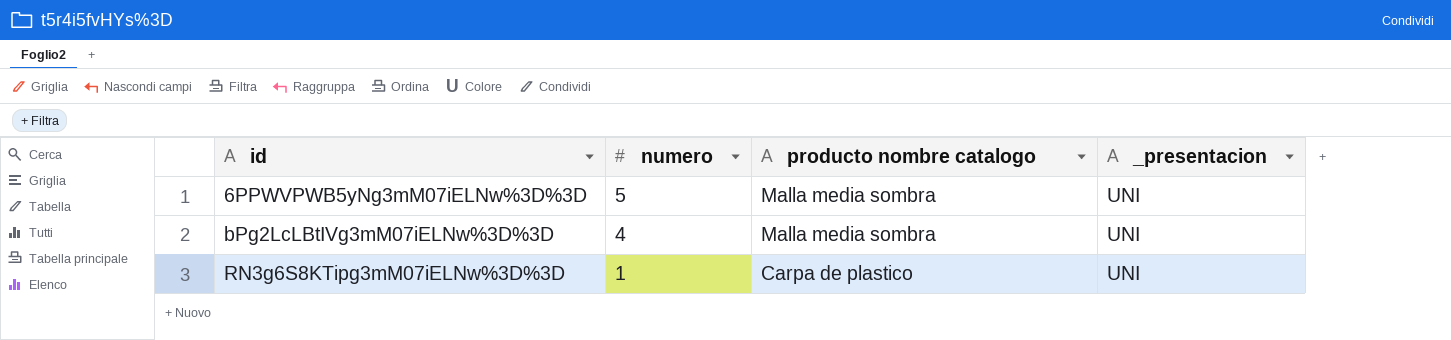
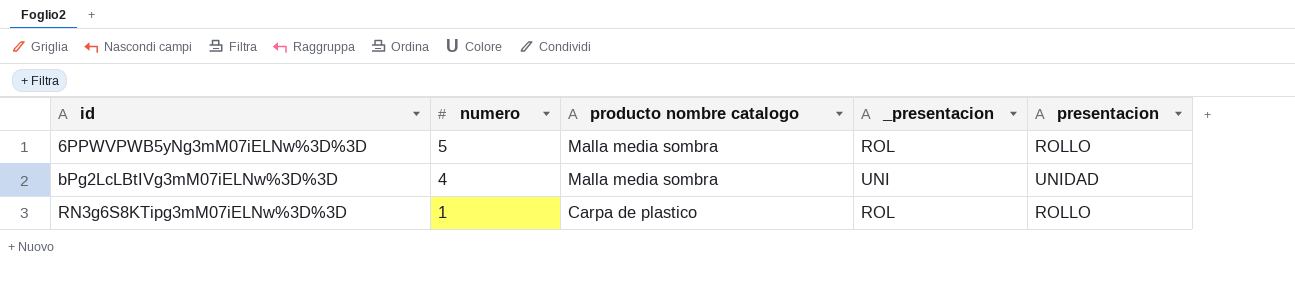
column presentacion | position: none -> 5
6PPWVPWB5yNg3mM07iELNw%3D%3D | _presentacion: UNI -> ROL
RN3g6S8KTipg3mM07iELNw%3D%3D | _presentacion: UNI -> ROL

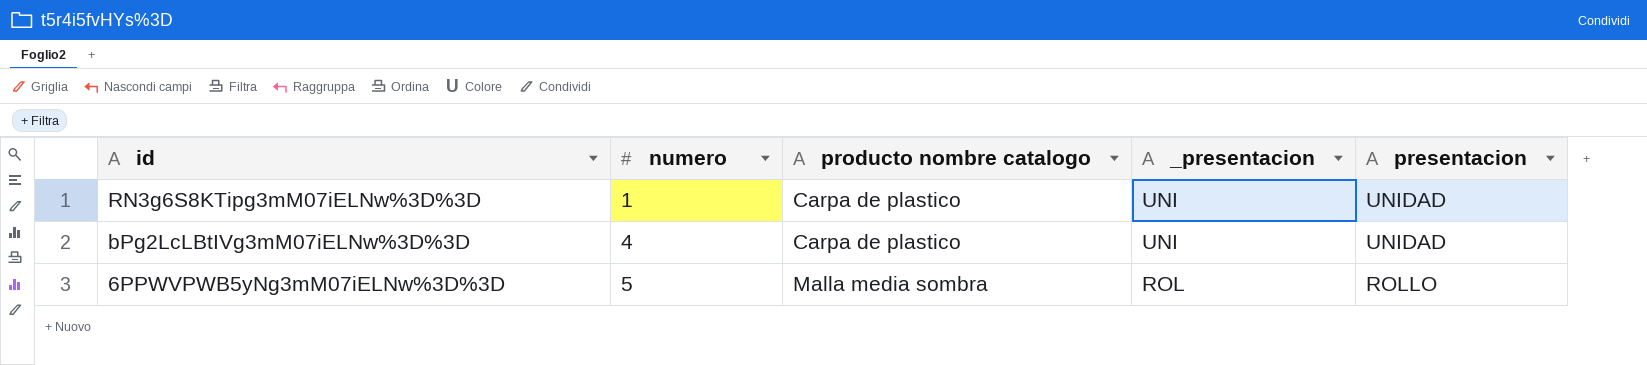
row order: id ascending -> id descending
RN3g6S8KTipg3mM07iELNw%3D%3D | _presentacion: ROL -> UNI
RN3g6S8KTipg3mM07iELNw%3D%3D | presentacion: ROLLO -> UNIDAD
bPg2LcLBtIVg3mM07iELNw%3D%3D | producto nombre catalogo: Malla media sombra -> Carpa de plastico

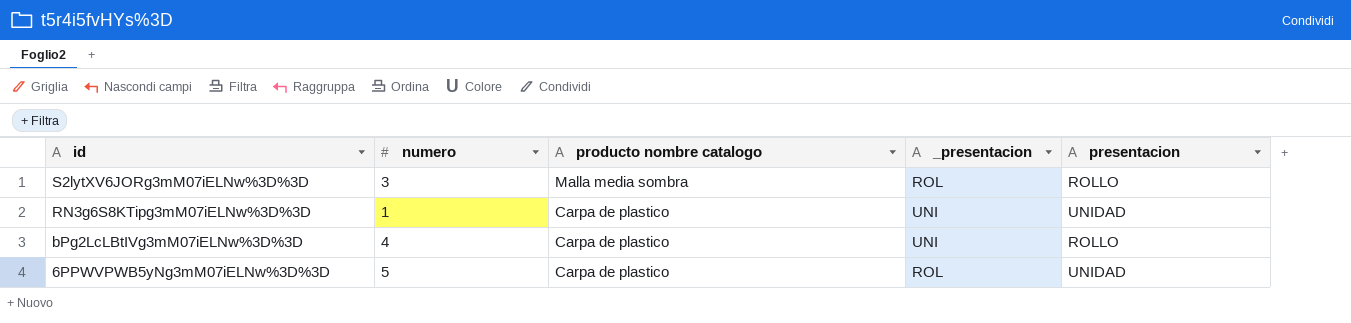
row S2lytXV6JORg3mM07iELNw%3D%3D: none -> 3 | Malla media sombra | ROL | ROLLO
bPg2LcLBtIVg3mM07iELNw%3D%3D | presentacion: UNIDAD -> ROLLO
6PPWVPWB5yNg3mM07iELNw%3D%3D | producto nombre catalogo: Malla media sombra -> Carpa de plastico
6PPWVPWB5yNg3mM07iELNw%3D%3D | presentacion: ROLLO -> UNIDAD

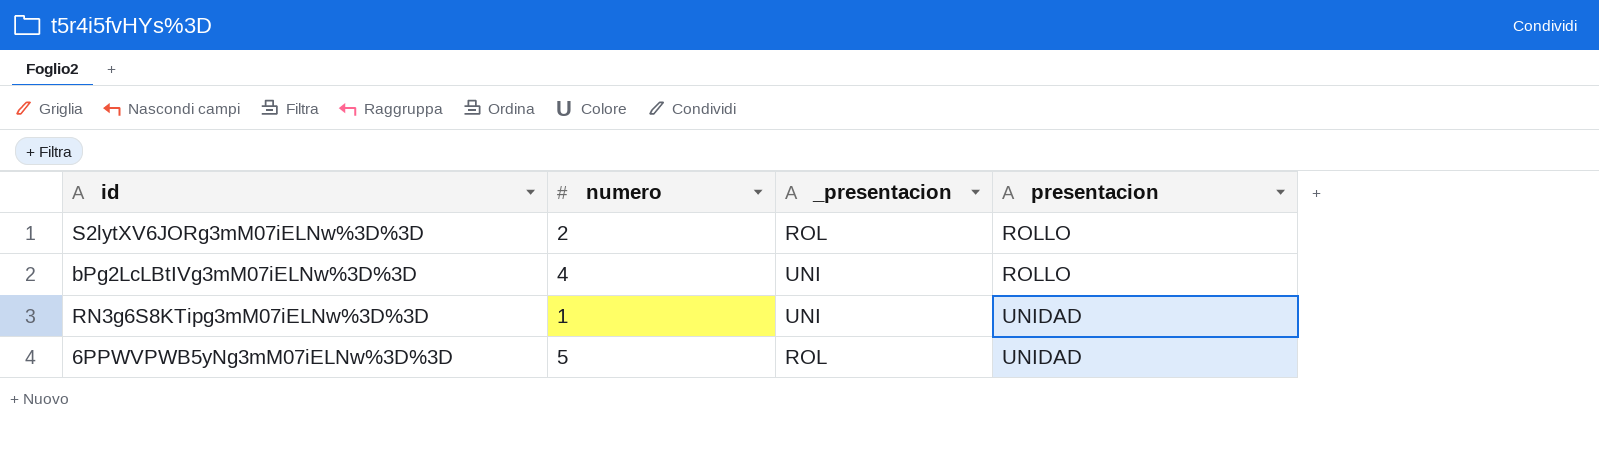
row order: id descending -> presentacion ascending
column producto nombre catalogo | position: 3 -> none
S2lytXV6JORg3mM07iELNw%3D%3D | numero: 3 -> 2

